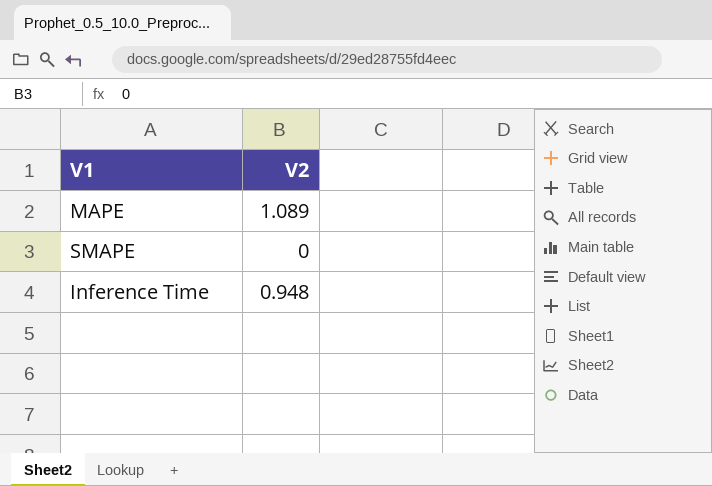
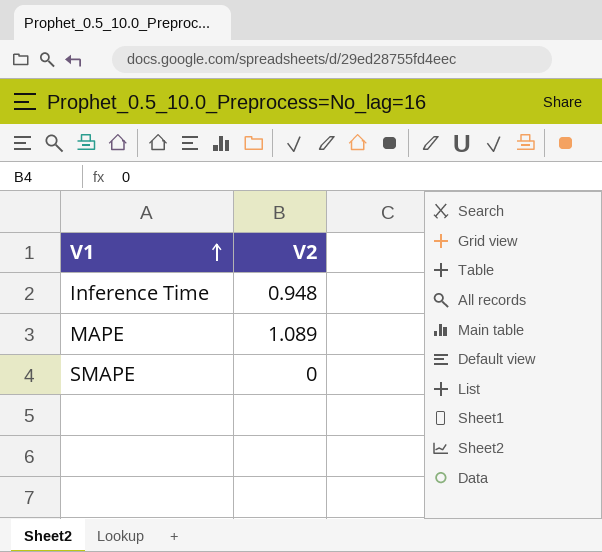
row order: none -> V1 ascending

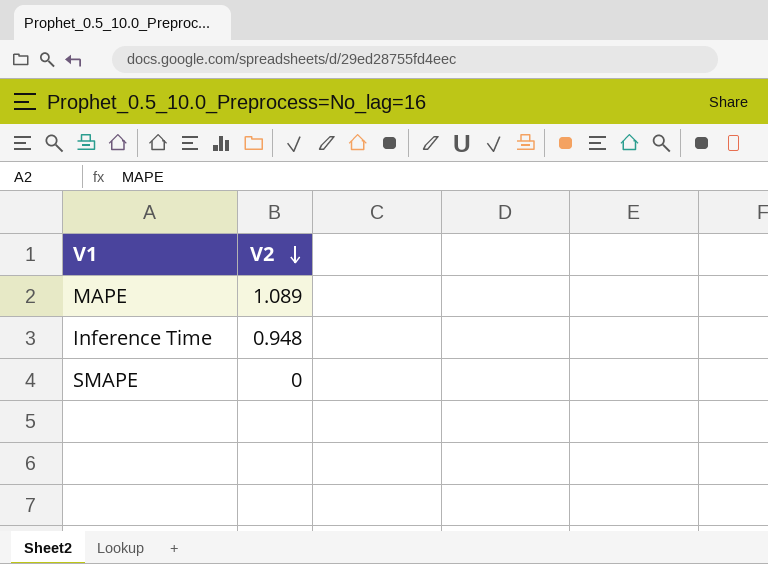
row order: V1 ascending -> V2 descending

